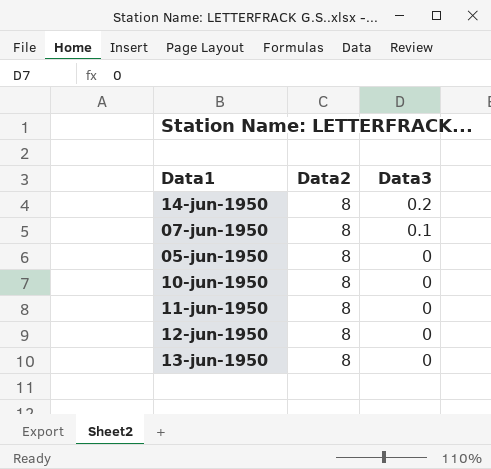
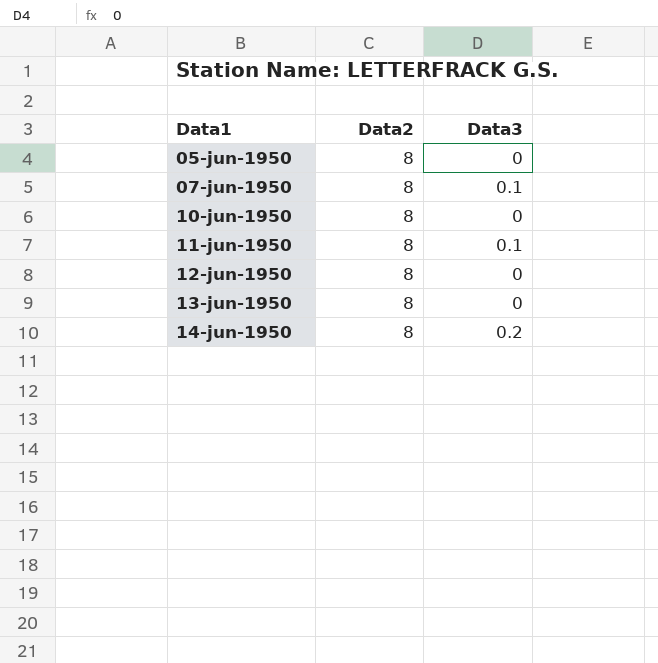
row order: Data3 descending -> Data1 ascending
11-jun-1950 | Data3: 0 -> 0.1

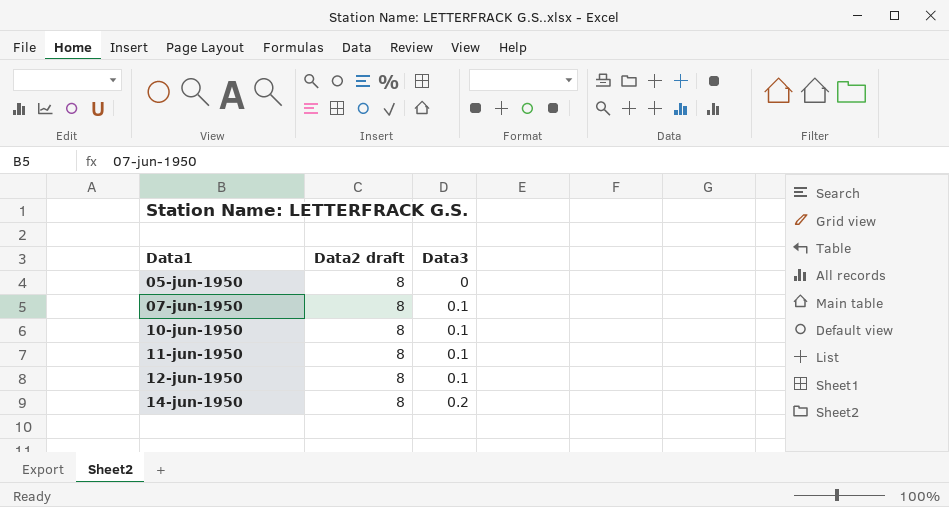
column name: Data2 -> Data2 draft
row 13-jun-1950: 8 | 0 -> none
10-jun-1950 | Data3: 0 -> 0.1
12-jun-1950 | Data3: 0 -> 0.1

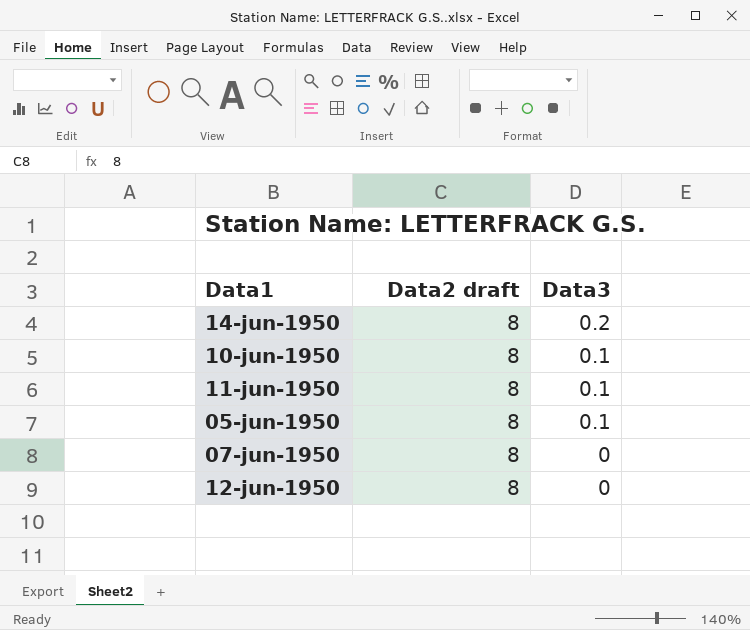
row order: Data1 ascending -> Data3 descending
05-jun-1950 | Data3: 0 -> 0.1
07-jun-1950 | Data3: 0.1 -> 0
12-jun-1950 | Data3: 0.1 -> 0

